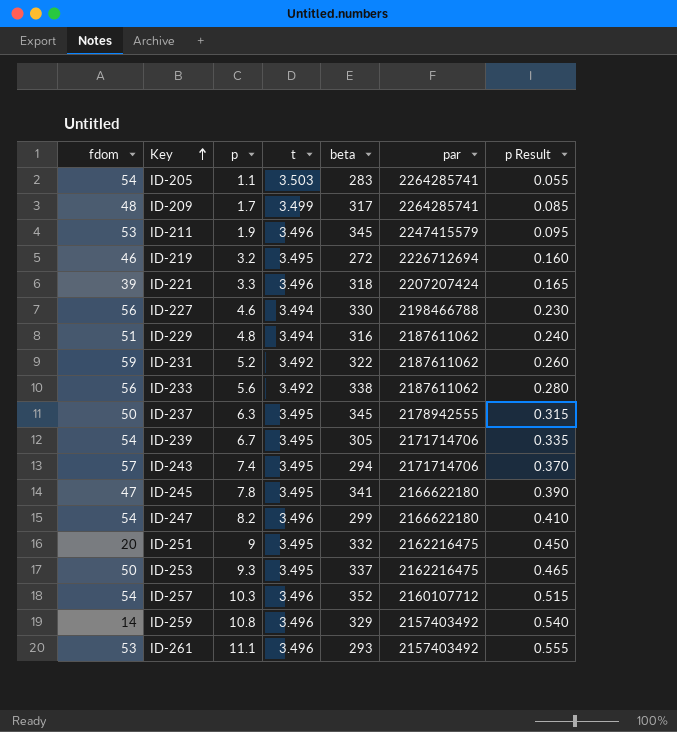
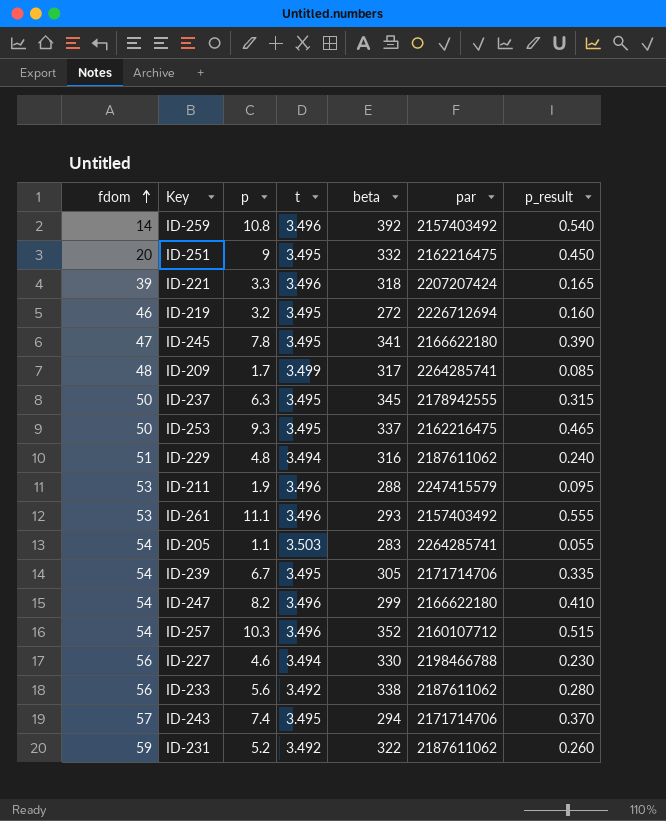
row order: Key ascending -> fdom ascending
column name: p Result -> p_result
ID-259 | beta: 329 -> 392
ID-211 | beta: 345 -> 288

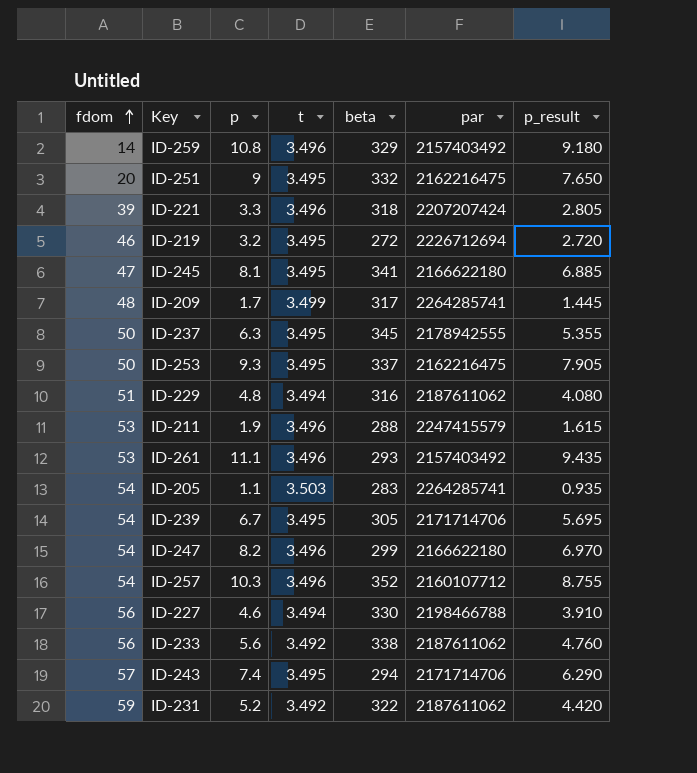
column p_result | formula: [p] * 0.05 -> [p] * 0.85
ID-259 | beta: 392 -> 329
ID-245 | p: 7.8 -> 8.1

